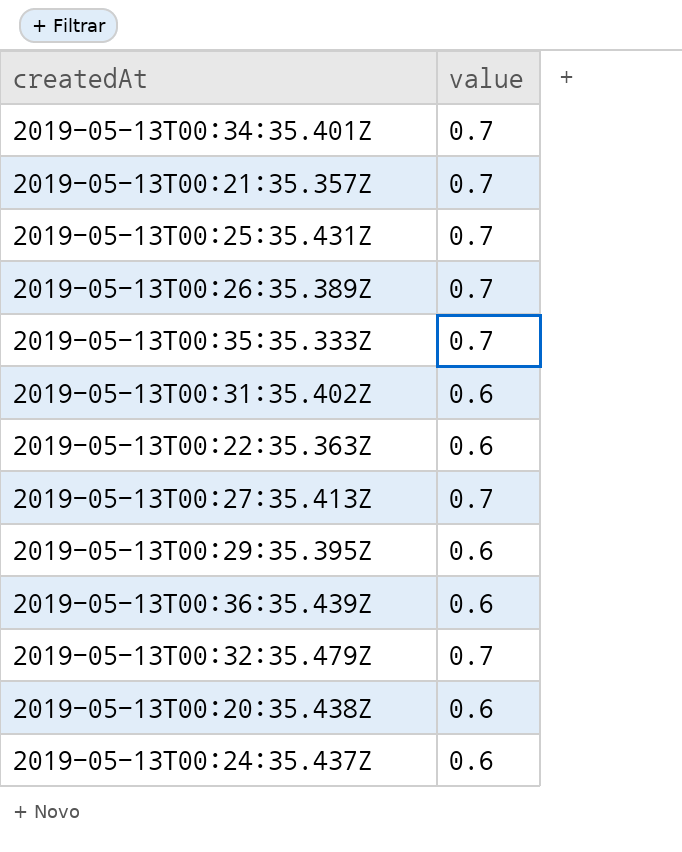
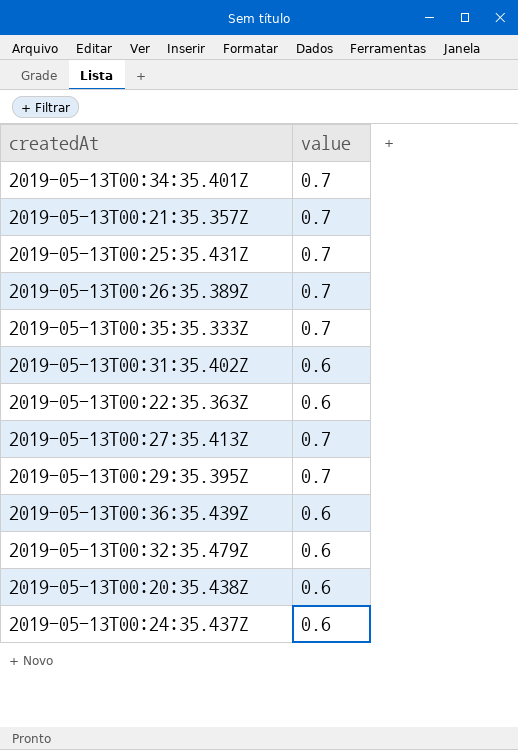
2019-05-13T00:29:35.395Z | value: 0.6 -> 0.7
2019-05-13T00:32:35.479Z | value: 0.7 -> 0.6

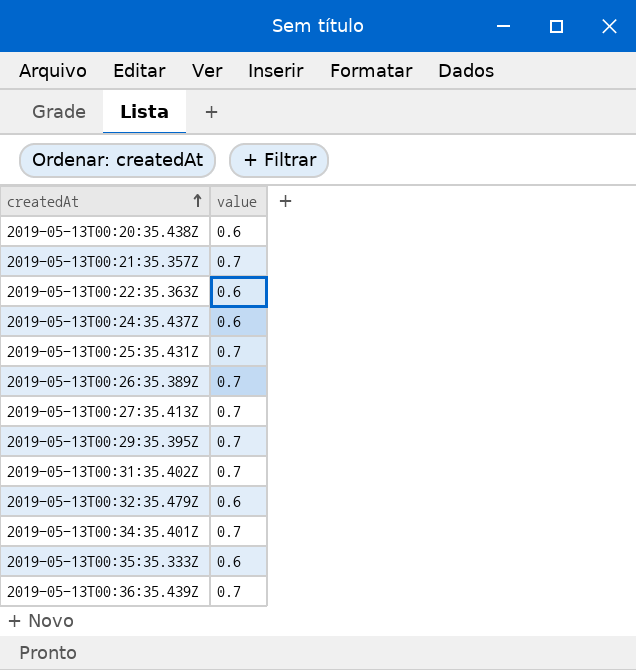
row order: none -> createdAt ascending
2019-05-13T00:31:35.402Z | value: 0.6 -> 0.7
2019-05-13T00:35:35.333Z | value: 0.7 -> 0.6
2019-05-13T00:36:35.439Z | value: 0.6 -> 0.7

